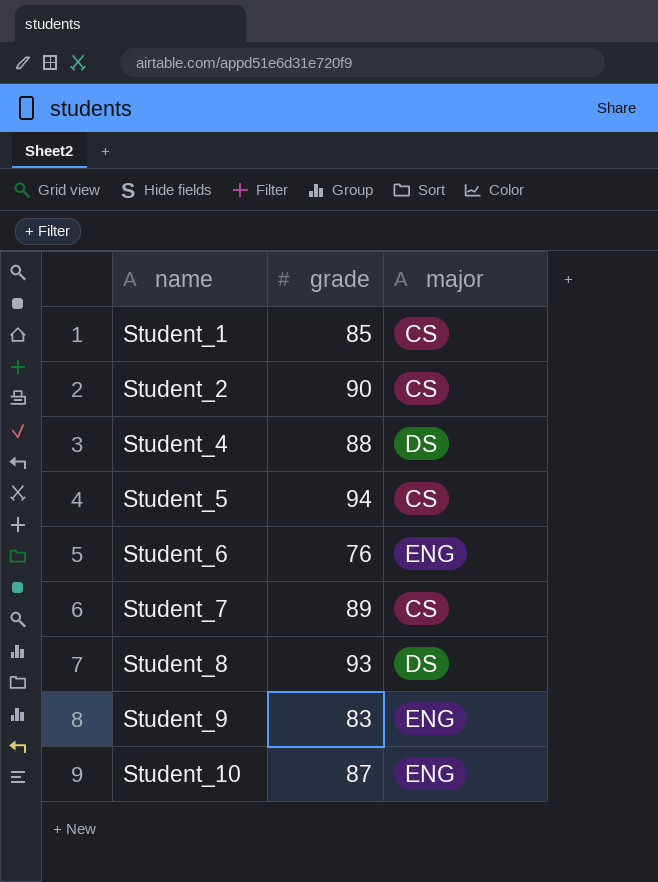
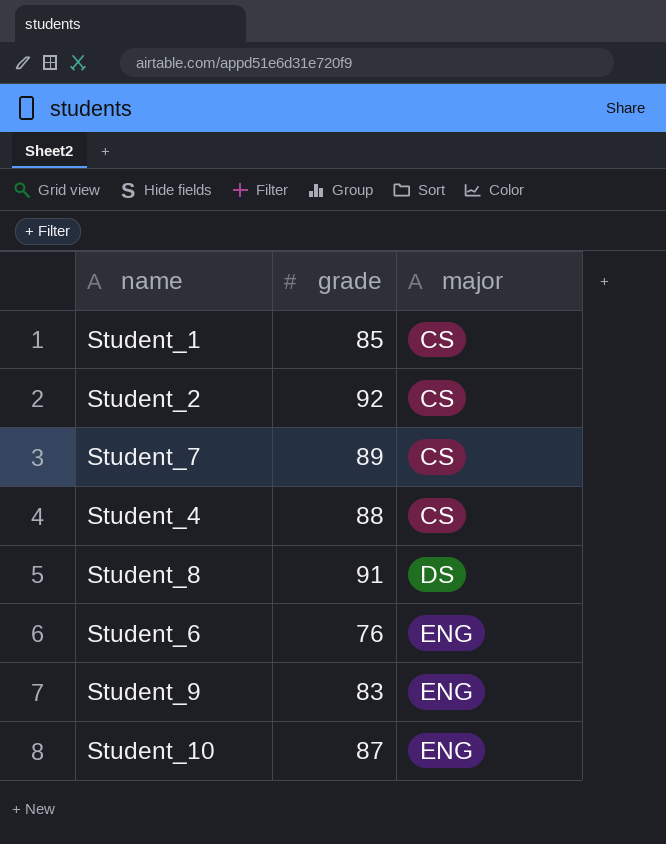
row order: name ascending -> major ascending
row Student_5: 94 | CS -> none
Student_2 | grade: 90 -> 92
Student_4 | major: DS -> CS
Student_8 | grade: 93 -> 91

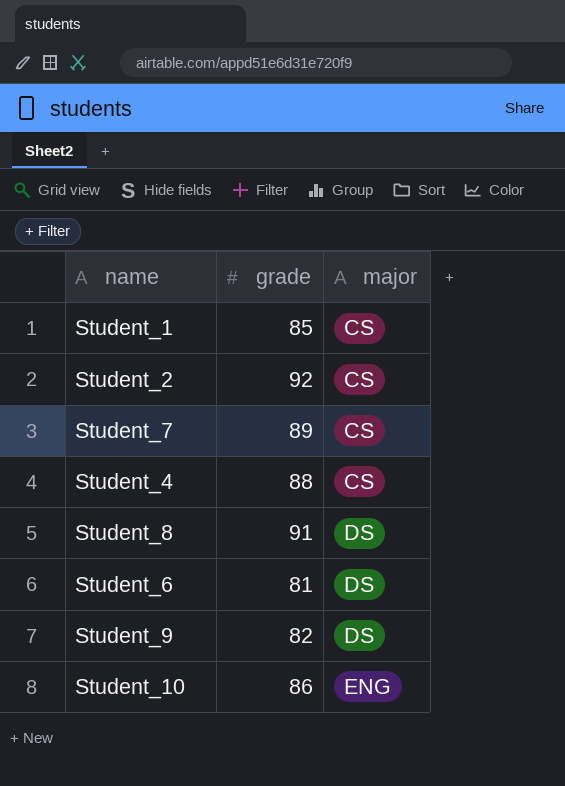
Student_6 | grade: 76 -> 81
Student_6 | major: ENG -> DS
Student_9 | grade: 83 -> 82
Student_9 | major: ENG -> DS
Student_10 | grade: 87 -> 86

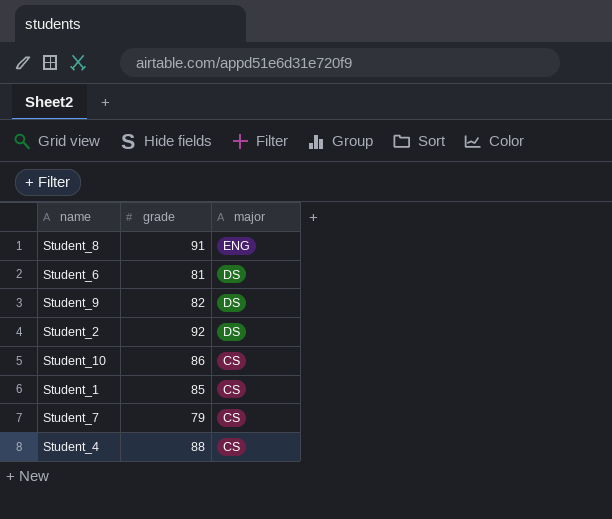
row order: major ascending -> major descending
Student_8 | major: DS -> ENG
Student_2 | major: CS -> DS
Student_10 | major: ENG -> CS
Student_7 | grade: 89 -> 79

